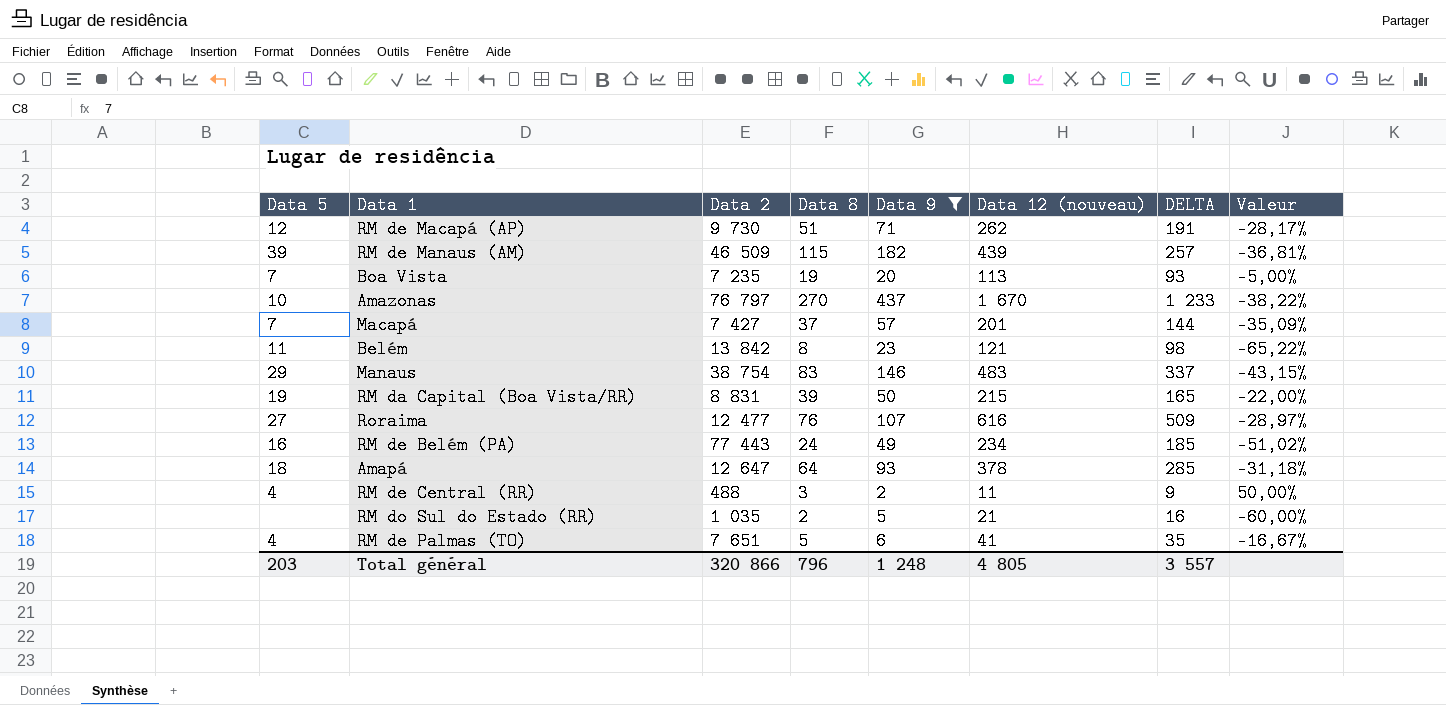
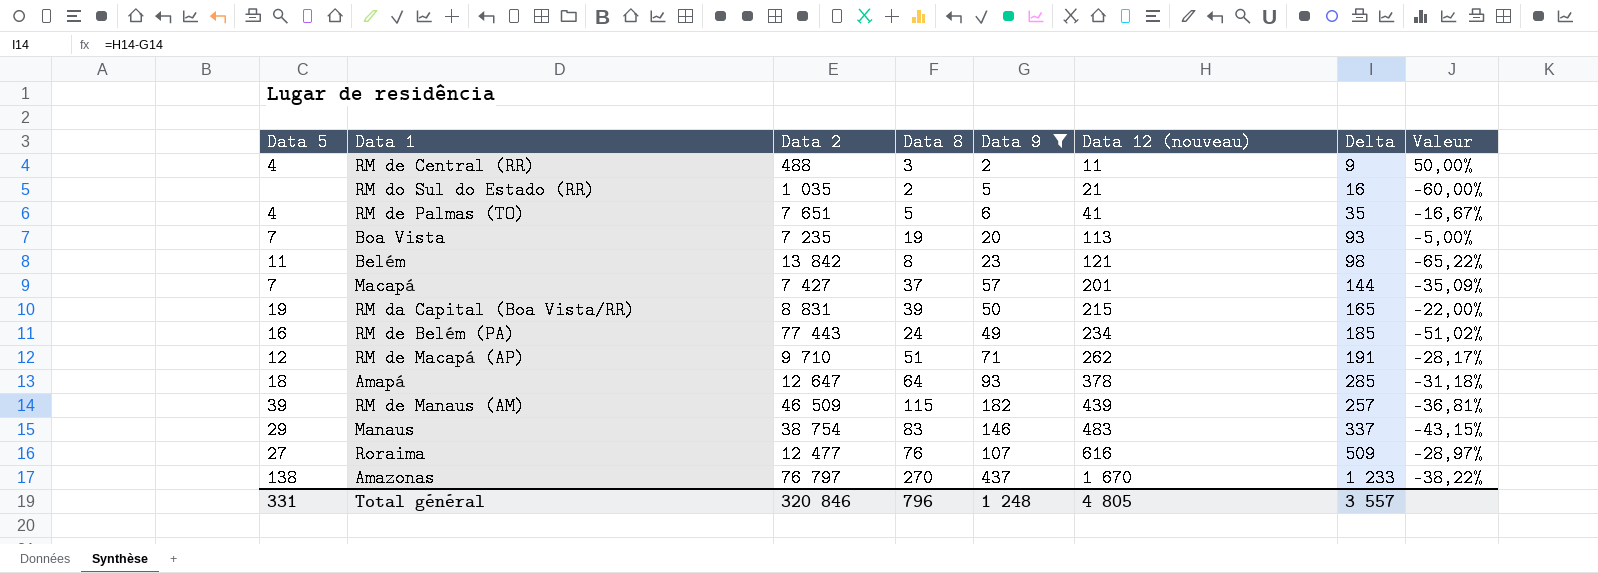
row order: none -> Data 12 (nouveau) ascending
column name: DELTA -> Delta
RM de Macapá (AP) | Data 2: 9 730 -> 9 710
Amazonas | Data 5: 10 -> 138
Total général | Data 5: 203 -> 331
Total général | Data 2: 320 866 -> 320 846

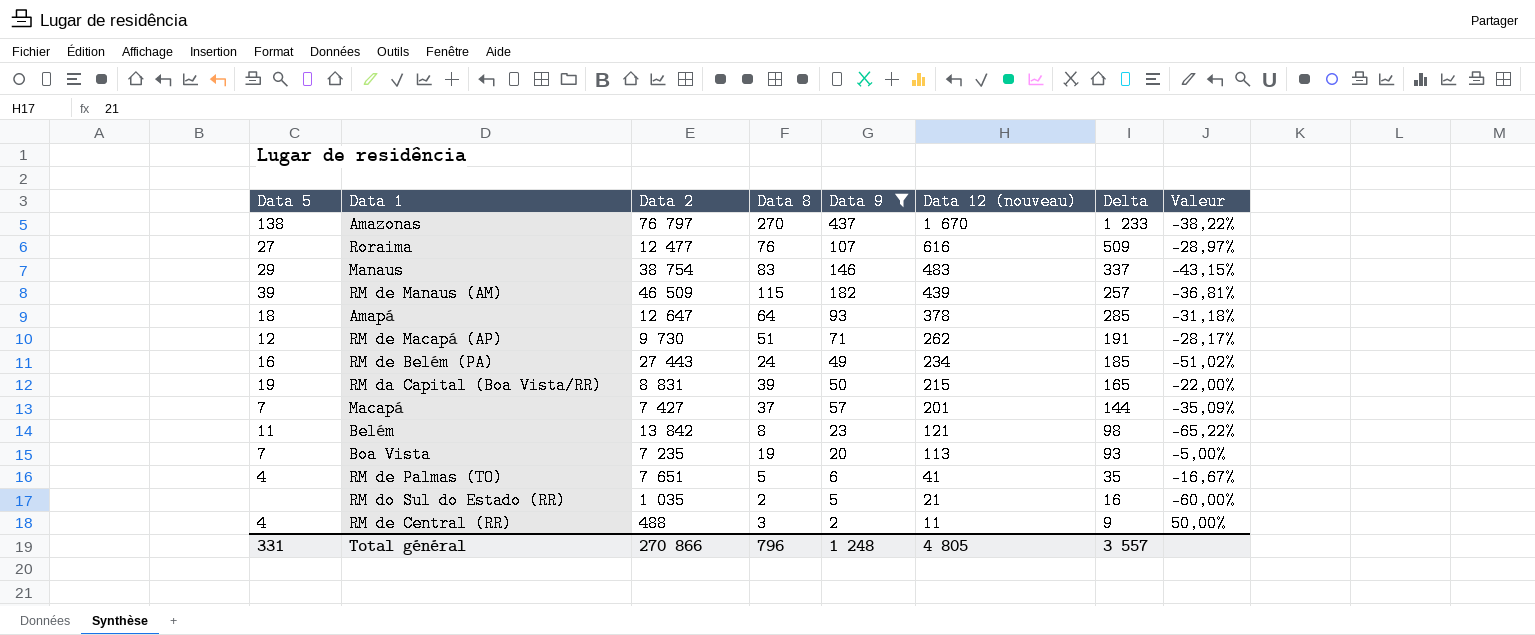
row order: Data 12 (nouveau) ascending -> Data 12 (nouveau) descending
RM de Macapá (AP) | Data 2: 9 710 -> 9 730
RM de Belém (PA) | Data 2: 77 443 -> 27 443
Total général | Data 2: 320 846 -> 270 866

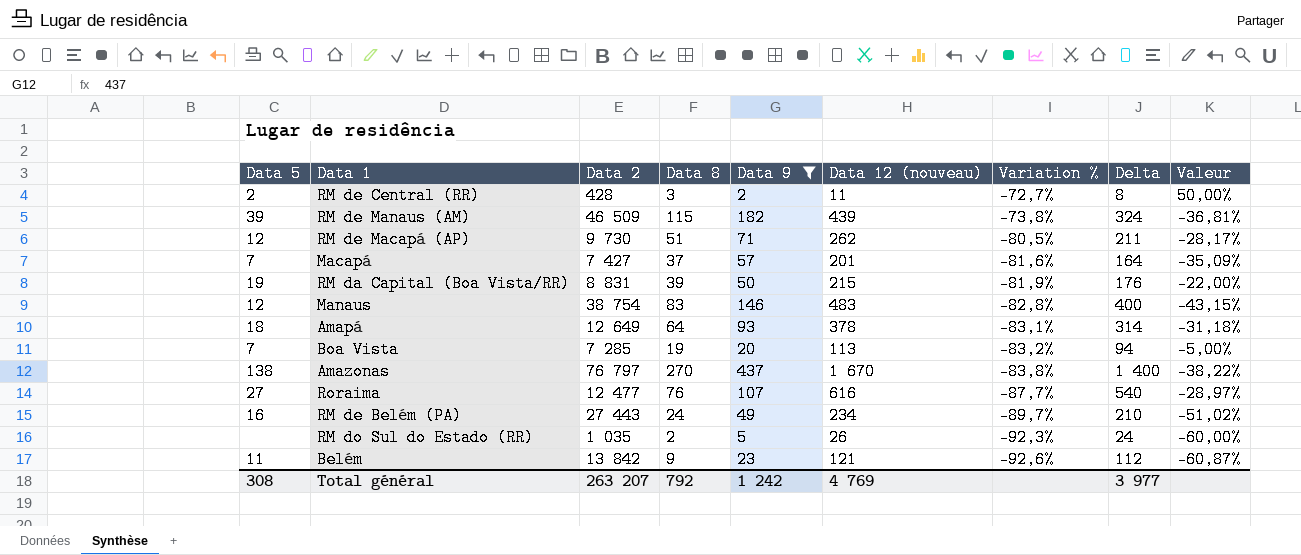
row order: Data 12 (nouveau) descending -> Variation % descending
column Variation % | formula: none -> ([Data 8] - [Data 12 (nouveau)]) / [Data 12 (nouveau)]
column Delta | formula: [Data 12 (nouveau)] - [Data 9] -> [Data 12 (nouveau)] - [Data 8]
row RM de Palmas (TO): 4 | 7 651 | 5 | 6 | 41 | 35 | -16,67% -> none
RM de Central (RR) | Data 5: 4 -> 2
RM de Central (RR) | Data 2: 488 -> 428
Manaus | Data 5: 29 -> 12
Amapá | Data 2: 12 647 -> 12 649
Boa Vista | Data 2: 7 235 -> 7 285
RM do Sul do Estado (RR) | Data 12 (nouveau): 21 -> 26
Belém | Data 8: 8 -> 9
Belém | Valeur: -65,22% -> -60,87%
Total général | Data 5: 331 -> 308
Total général | Data 2: 270 866 -> 263 207
Total général | Data 8: 796 -> 792
Total général | Data 9: 1 248 -> 1 242
Total général | Data 12 (nouveau): 4 805 -> 4 769
Total général | Delta: 3 557 -> 3 977

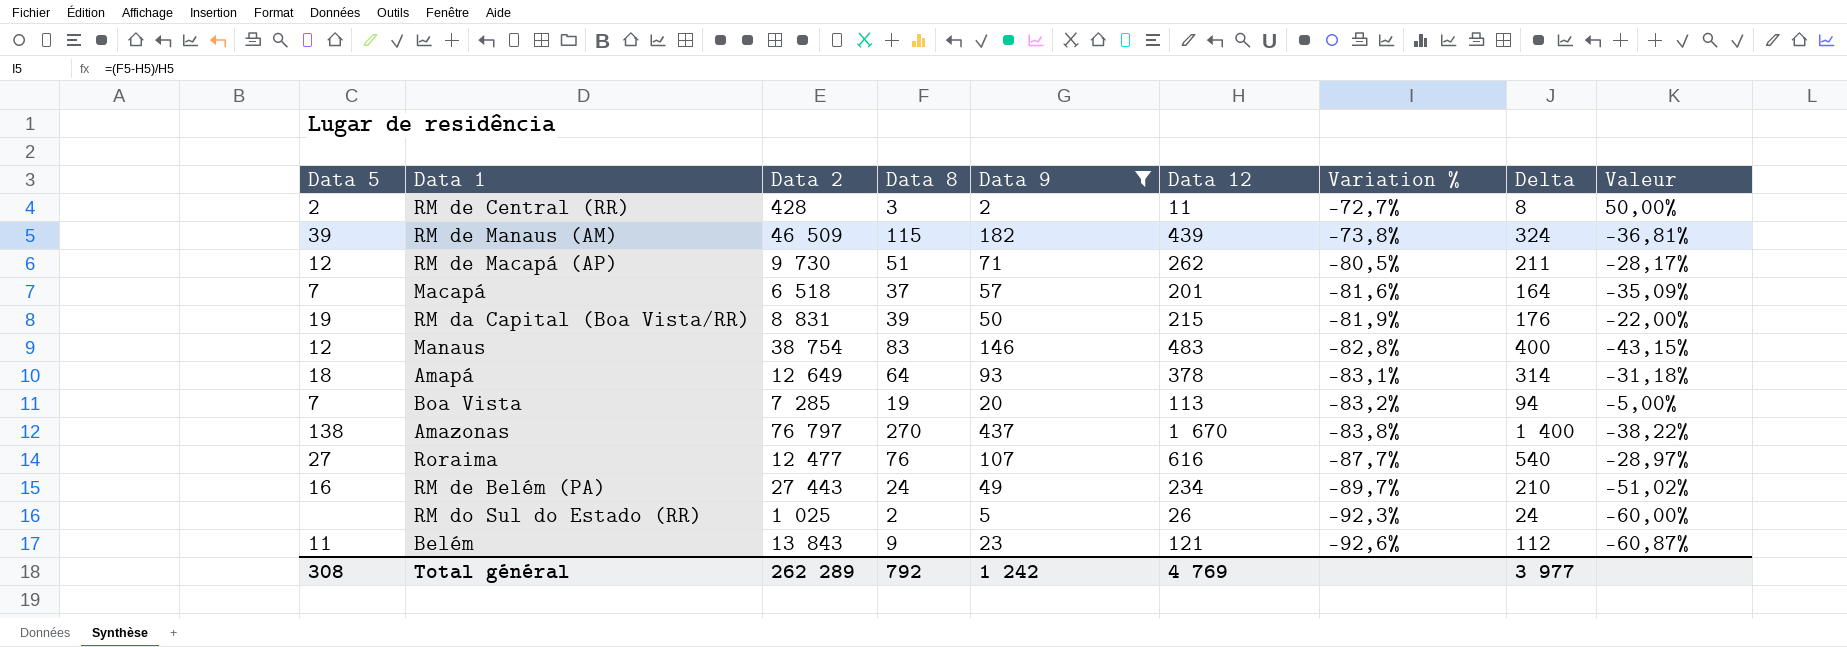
column name: Data 12 (nouveau) -> Data 12
Macapá | Data 2: 7 427 -> 6 518
RM do Sul do Estado (RR) | Data 2: 1 035 -> 1 025
Belém | Data 2: 13 842 -> 13 843
Total général | Data 2: 263 207 -> 262 289

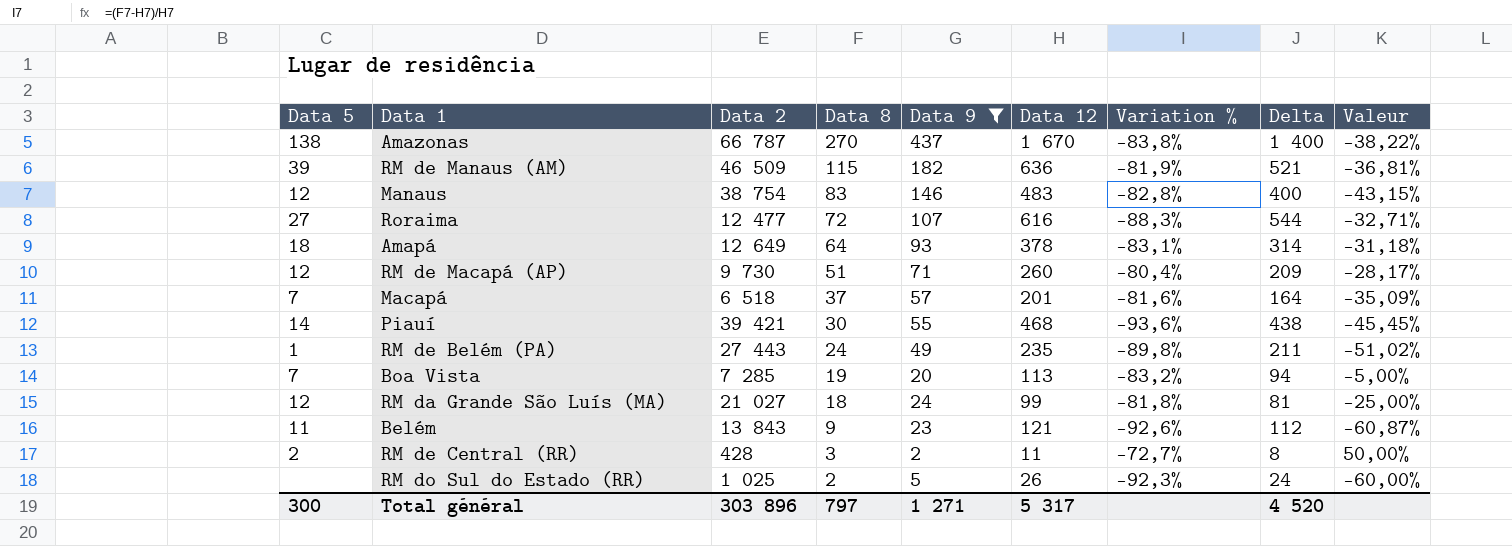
row order: Variation % descending -> Data 8 descending
row RM da Capital (Boa Vista/RR): 19 | 8 831 | 39 | 50 | 215 | -81,9% | 176 | -22,00% -> none
Amazonas | Data 2: 76 797 -> 66 787
RM de Manaus (AM) | Data 12: 439 -> 636
RM de Manaus (AM) | Variation %: -73,8% -> -81,9%
RM de Manaus (AM) | Delta: 324 -> 521
Roraima | Data 8: 76 -> 72
Roraima | Variation %: -87,7% -> -88,3%
Roraima | Delta: 540 -> 544
Roraima | Valeur: -28,97% -> -32,71%
RM de Macapá (AP) | Data 12: 262 -> 260
RM de Macapá (AP) | Variation %: -80,5% -> -80,4%
RM de Macapá (AP) | Delta: 211 -> 209
row Piauí: none -> 14 | 39 421 | 30 | 55 | 468 | -93,6% | 438 | -45,45%
RM de Belém (PA) | Data 5: 16 -> 1
RM de Belém (PA) | Data 12: 234 -> 235
RM de Belém (PA) | Variation %: -89,7% -> -89,8%
RM de Belém (PA) | Delta: 210 -> 211
row RM da Grande São Luís (MA): none -> 12 | 21 027 | 18 | 24 | 99 | -81,8% | 81 | -25,00%
Total général | Data 5: 308 -> 300
Total général | Data 2: 262 289 -> 303 896
Total général | Data 8: 792 -> 797
Total général | Data 9: 1 242 -> 1 271
Total général | Data 12: 4 769 -> 5 317
Total général | Delta: 3 977 -> 4 520

